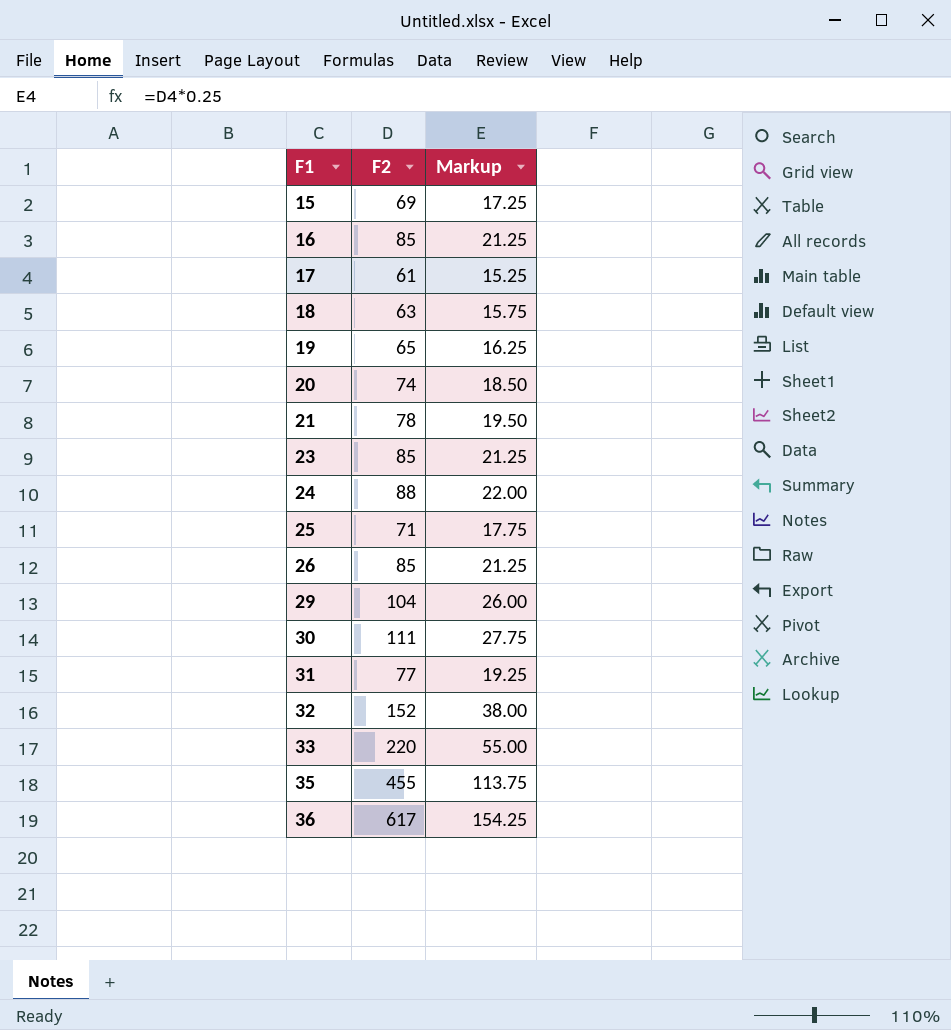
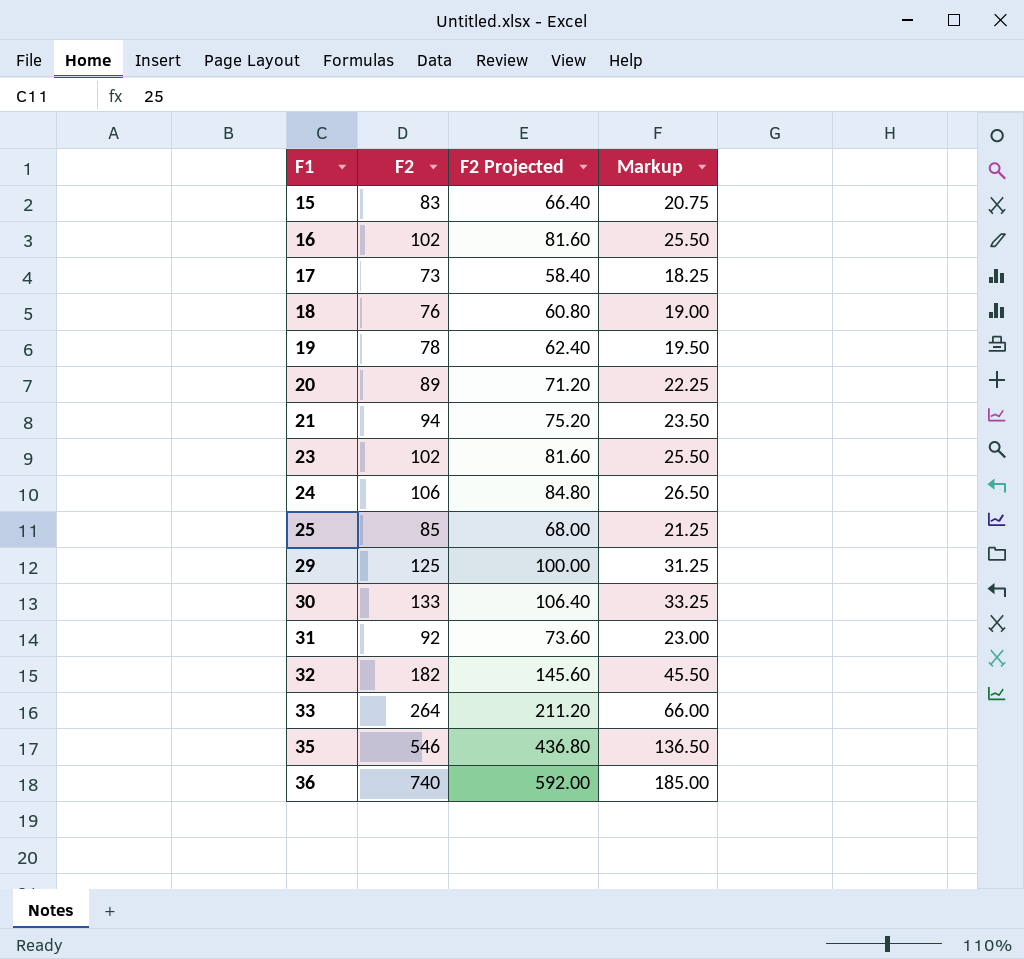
column F2 Projected | formula: none -> [F2] * 0.8
row 26: 85 | 21.25 -> none
15 | F2: 69 -> 83
15 | Markup: 17.25 -> 20.75
16 | F2: 85 -> 102
16 | Markup: 21.25 -> 25.50
17 | F2: 61 -> 73
17 | Markup: 15.25 -> 18.25
18 | F2: 63 -> 76
18 | Markup: 15.75 -> 19.00
19 | F2: 65 -> 78
19 | Markup: 16.25 -> 19.50
20 | F2: 74 -> 89
20 | Markup: 18.50 -> 22.25
21 | F2: 78 -> 94
21 | Markup: 19.50 -> 23.50
23 | F2: 85 -> 102
23 | Markup: 21.25 -> 25.50
24 | F2: 88 -> 106
24 | Markup: 22.00 -> 26.50
25 | F2: 71 -> 85
25 | Markup: 17.75 -> 21.25
29 | F2: 104 -> 125
29 | Markup: 26.00 -> 31.25
30 | F2: 111 -> 133
30 | Markup: 27.75 -> 33.25
31 | F2: 77 -> 92
31 | Markup: 19.25 -> 23.00
32 | F2: 152 -> 182
32 | Markup: 38.00 -> 45.50
33 | F2: 220 -> 264
33 | Markup: 55.00 -> 66.00
35 | F2: 455 -> 546
35 | Markup: 113.75 -> 136.50
36 | F2: 617 -> 740
36 | Markup: 154.25 -> 185.00

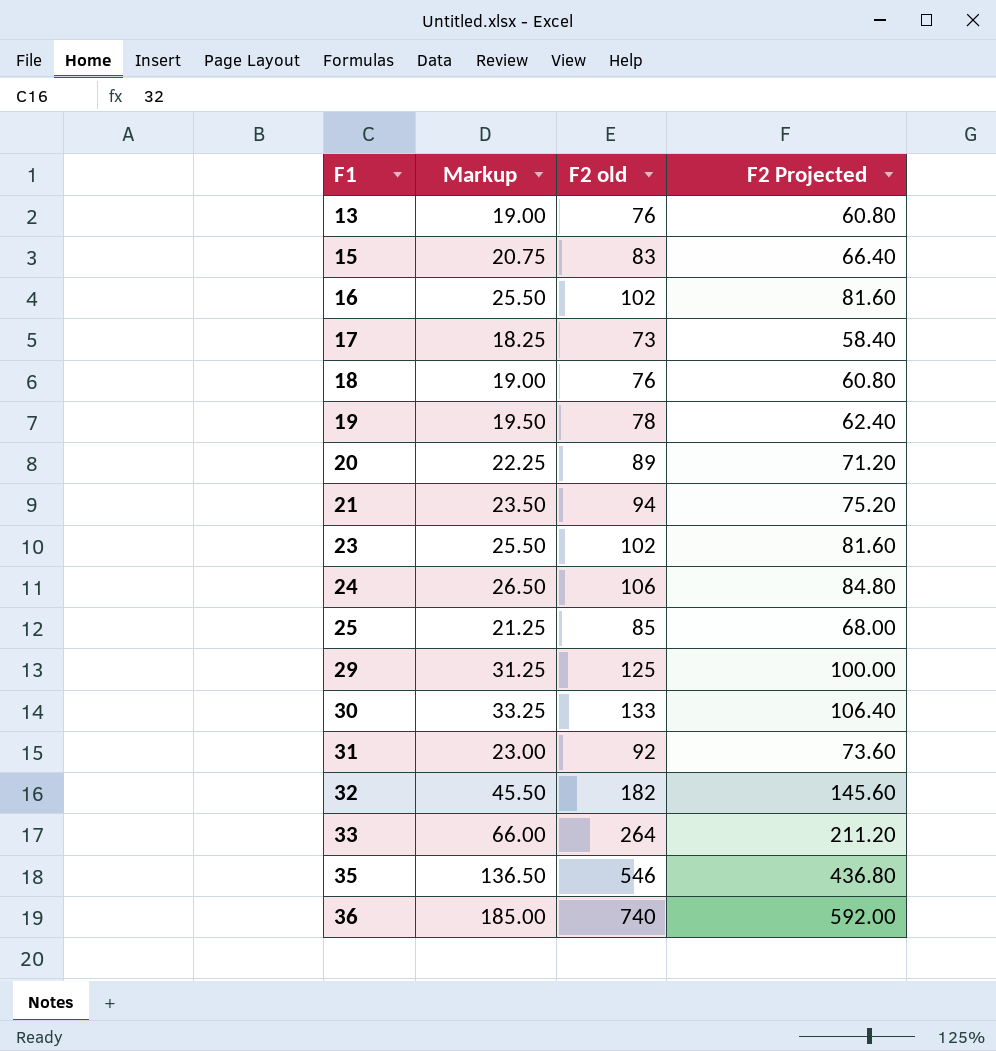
column Markup | position: 4 -> 2
column name: F2 -> F2 old
row 13: none -> 19.00 | 76 | 60.80

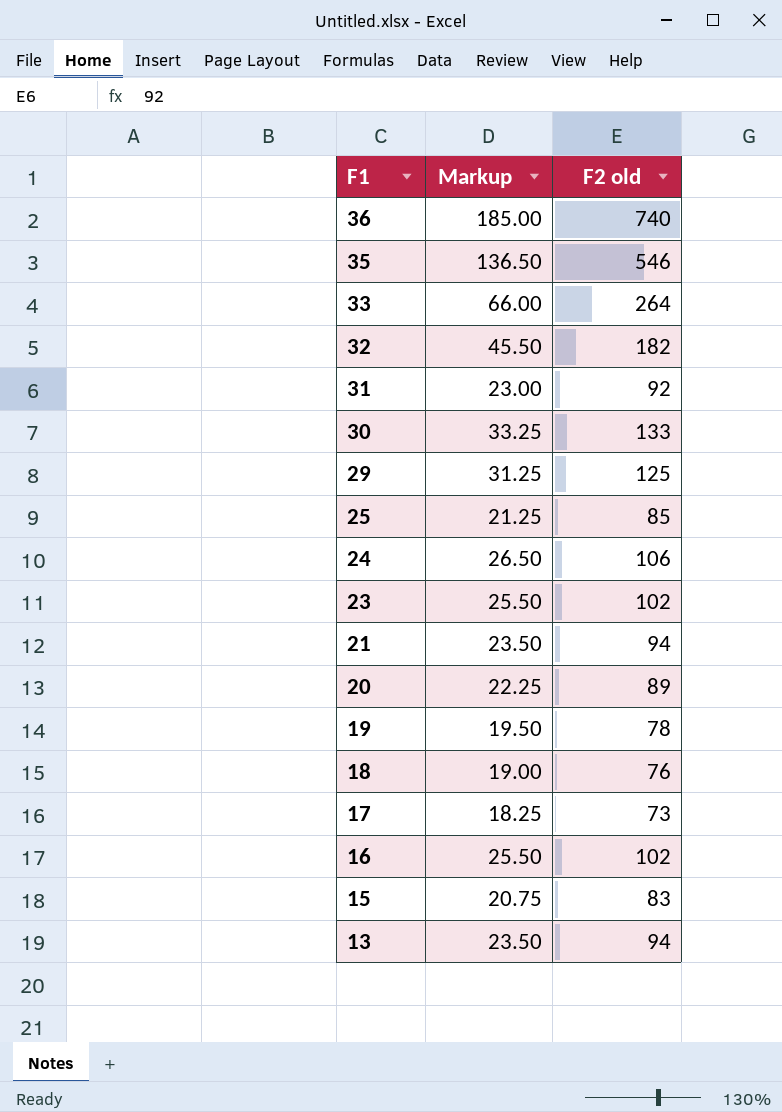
row order: F1 ascending -> F1 descending
column F2 Projected | formula: [F2 old] * 0.8 -> none
13 | Markup: 19.00 -> 23.50
13 | F2 old: 76 -> 94

